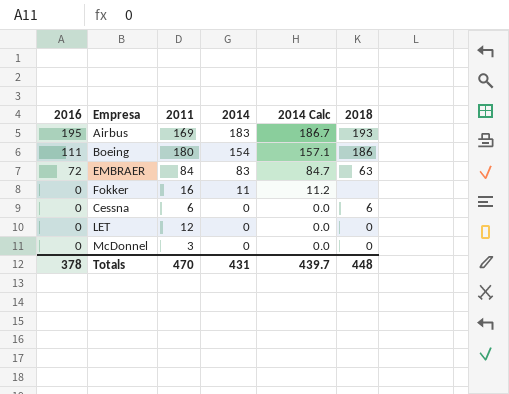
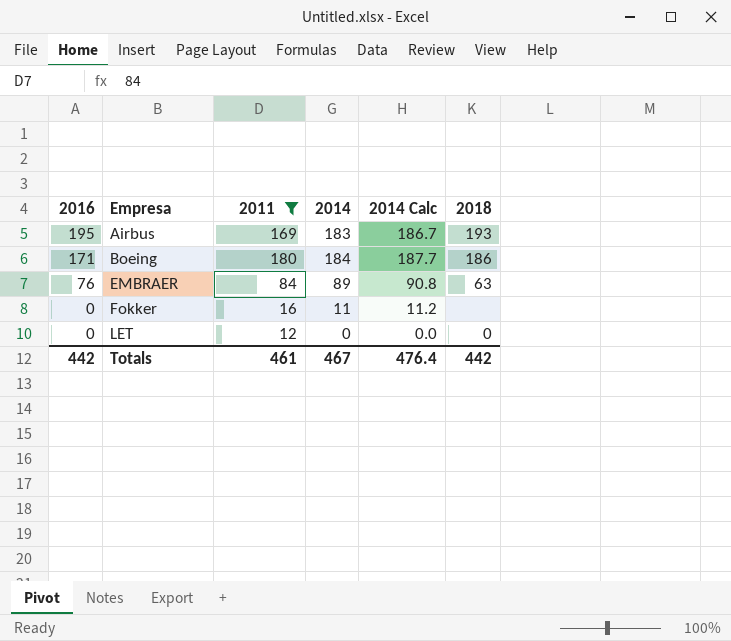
filter: none -> 2011 >= 12
Boeing | 2016: 111 -> 171
Boeing | 2014: 154 -> 184
Boeing | 2014 Calc: 157.1 -> 187.7
EMBRAER | 2016: 72 -> 76
EMBRAER | 2014: 83 -> 89
EMBRAER | 2014 Calc: 84.7 -> 90.8
Totals | 2016: 378 -> 442
Totals | 2011: 470 -> 461
Totals | 2014: 431 -> 467
Totals | 2014 Calc: 439.7 -> 476.4
Totals | 2018: 448 -> 442

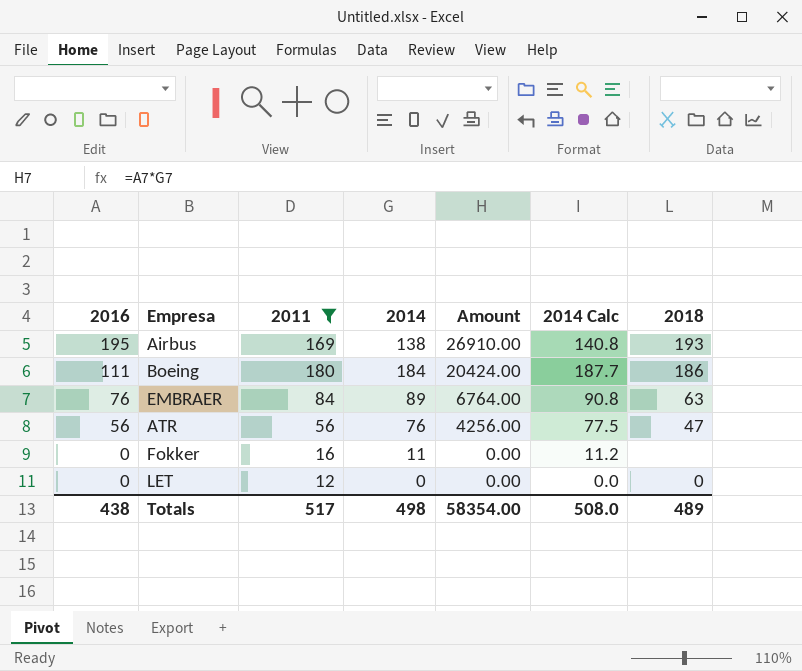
column Amount | formula: none -> [2016] * [2014]
Airbus | 2014: 183 -> 138
Airbus | 2014 Calc: 186.7 -> 140.8
Boeing | 2016: 171 -> 111
row ATR: none -> 56 | 56 | 76 | 4256.00 | 77.5 | 47
Totals | 2016: 442 -> 438
Totals | 2011: 461 -> 517
Totals | 2014: 467 -> 498
Totals | 2014 Calc: 476.4 -> 508.0
Totals | 2018: 442 -> 489

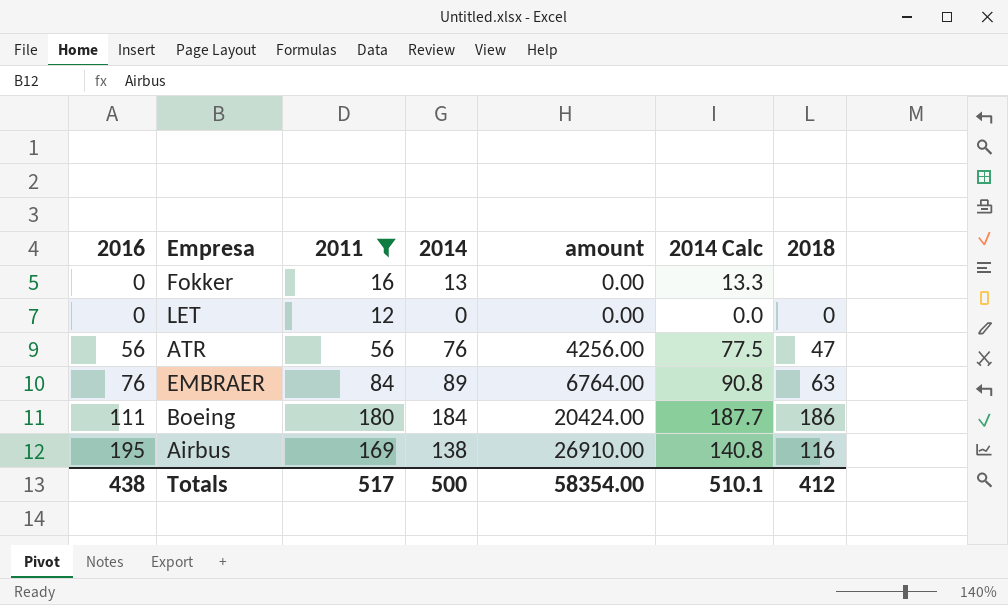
row order: 2016 descending -> 2016 ascending
column name: Amount -> amount
Fokker | 2014: 11 -> 13
Fokker | 2014 Calc: 11.2 -> 13.3
Airbus | 2018: 193 -> 116
Totals | 2014: 498 -> 500
Totals | 2014 Calc: 508.0 -> 510.1
Totals | 2018: 489 -> 412

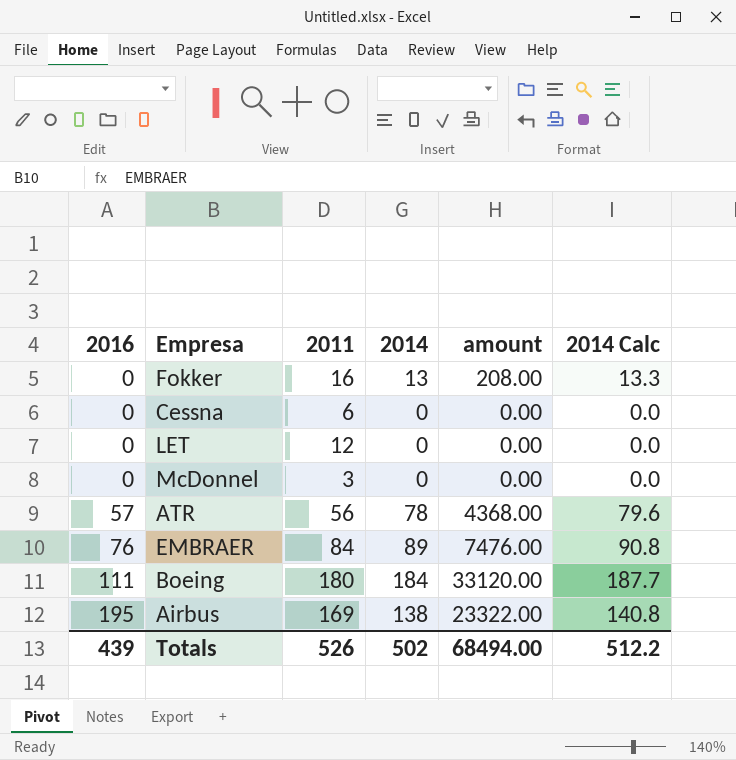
filter: 2011 >= 12 -> none
column 2018 | position: 7 -> none
column amount | formula: [2016] * [2014] -> [2011] * [2014]
ATR | 2016: 56 -> 57
ATR | 2014: 76 -> 78
ATR | 2014 Calc: 77.5 -> 79.6
Totals | 2016: 438 -> 439
Totals | 2011: 517 -> 526
Totals | 2014: 500 -> 502
Totals | amount: 58354.00 -> 68494.00
Totals | 2014 Calc: 510.1 -> 512.2

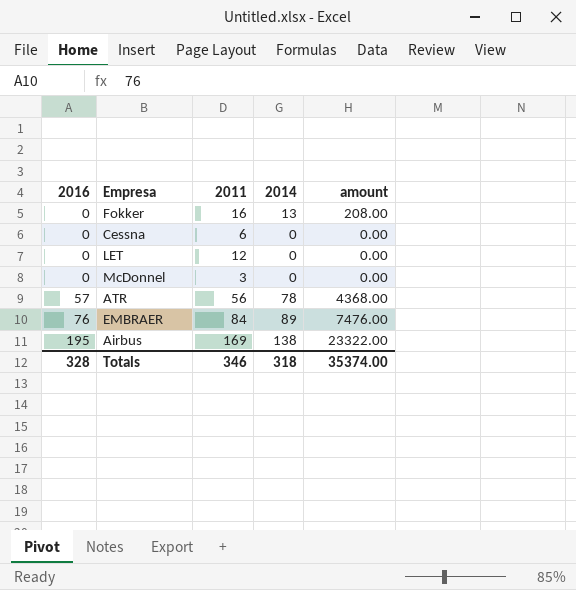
column 2014 Calc | formula: [2014] * 1.02 -> none
row Boeing: 111 | 180 | 184 | 33120.00 | 187.7 -> none
Totals | 2016: 439 -> 328
Totals | 2011: 526 -> 346
Totals | 2014: 502 -> 318
Totals | amount: 68494.00 -> 35374.00

